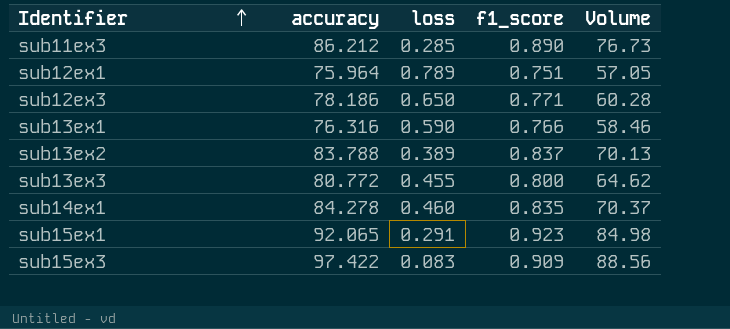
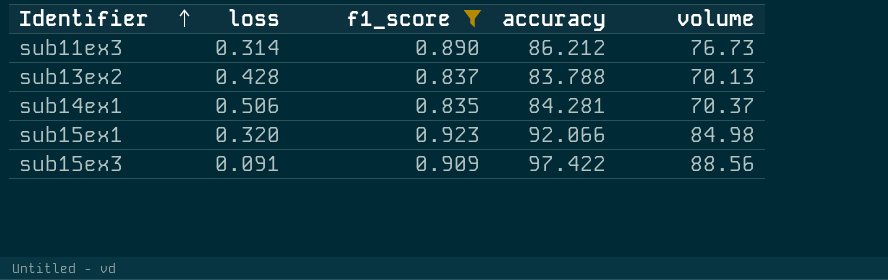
filter: none -> f1_score >= 0.835
column accuracy | position: 2 -> 4
column name: Volume -> volume
sub11ex3 | loss: 0.285 -> 0.314
sub13ex2 | loss: 0.389 -> 0.428
sub14ex1 | loss: 0.460 -> 0.506
sub14ex1 | accuracy: 84.278 -> 84.281
sub15ex1 | loss: 0.291 -> 0.320
sub15ex1 | accuracy: 92.065 -> 92.066
sub15ex3 | loss: 0.083 -> 0.091

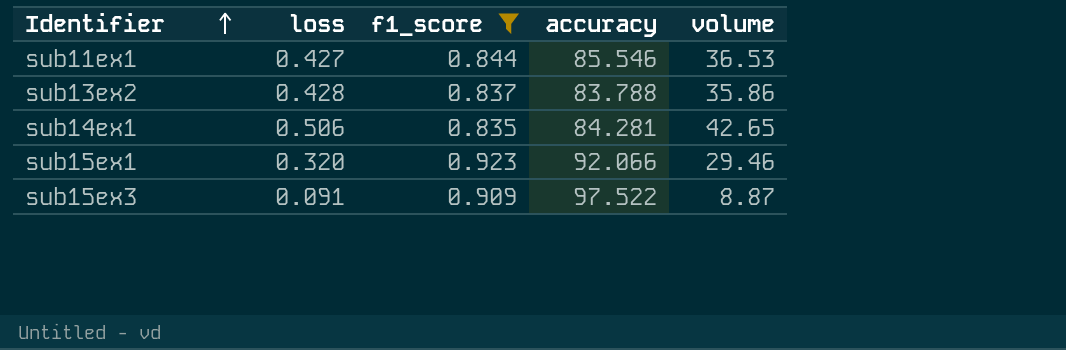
column volume | formula: [f1_score] * [accuracy] -> [loss] * [accuracy]
row sub11ex3: 0.314 | 0.890 | 86.212 | 76.73 -> none
row sub11ex1: none -> 0.427 | 0.844 | 85.546 | 36.53
sub15ex3 | accuracy: 97.422 -> 97.522

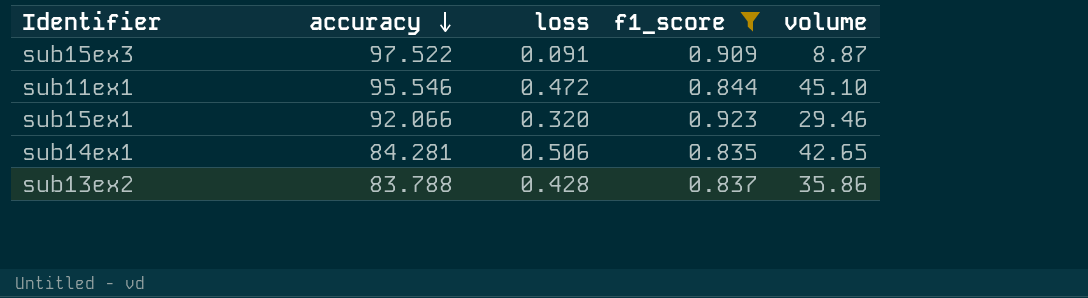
row order: Identifier ascending -> accuracy descending
column accuracy | position: 4 -> 2
sub11ex1 | accuracy: 85.546 -> 95.546
sub11ex1 | loss: 0.427 -> 0.472
sub11ex1 | volume: 36.53 -> 45.10

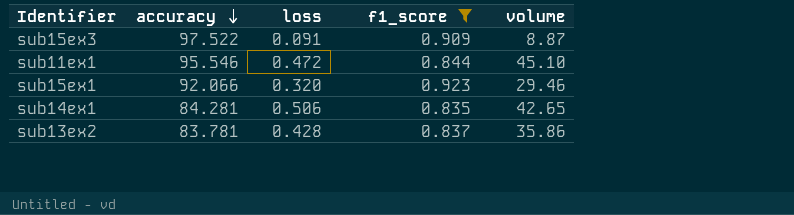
sub13ex2 | accuracy: 83.788 -> 83.781

